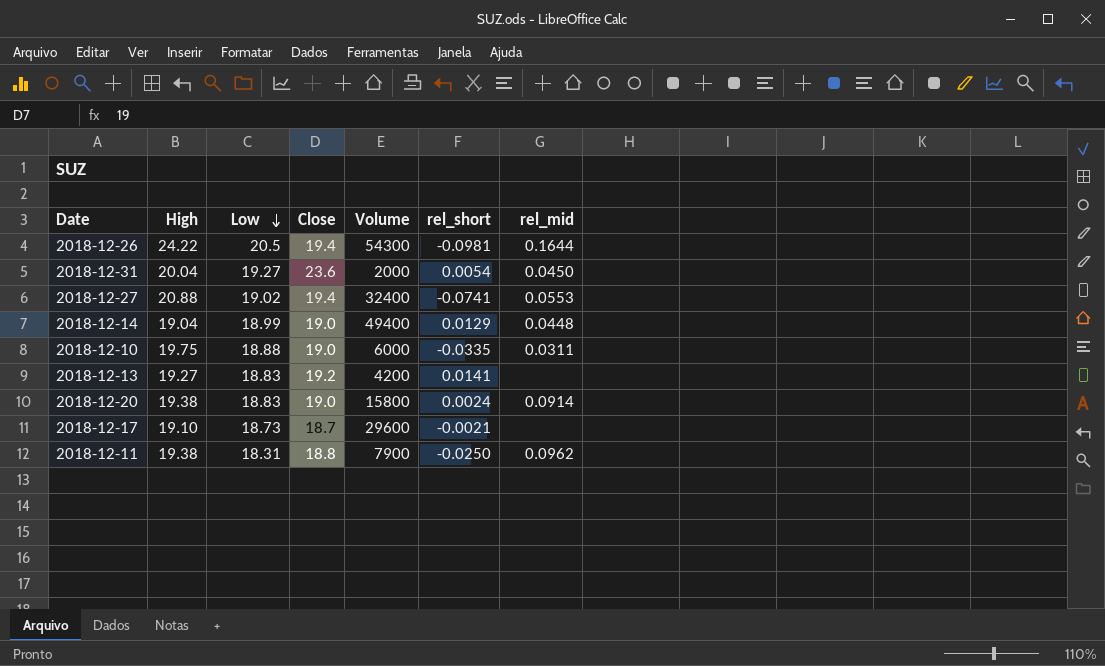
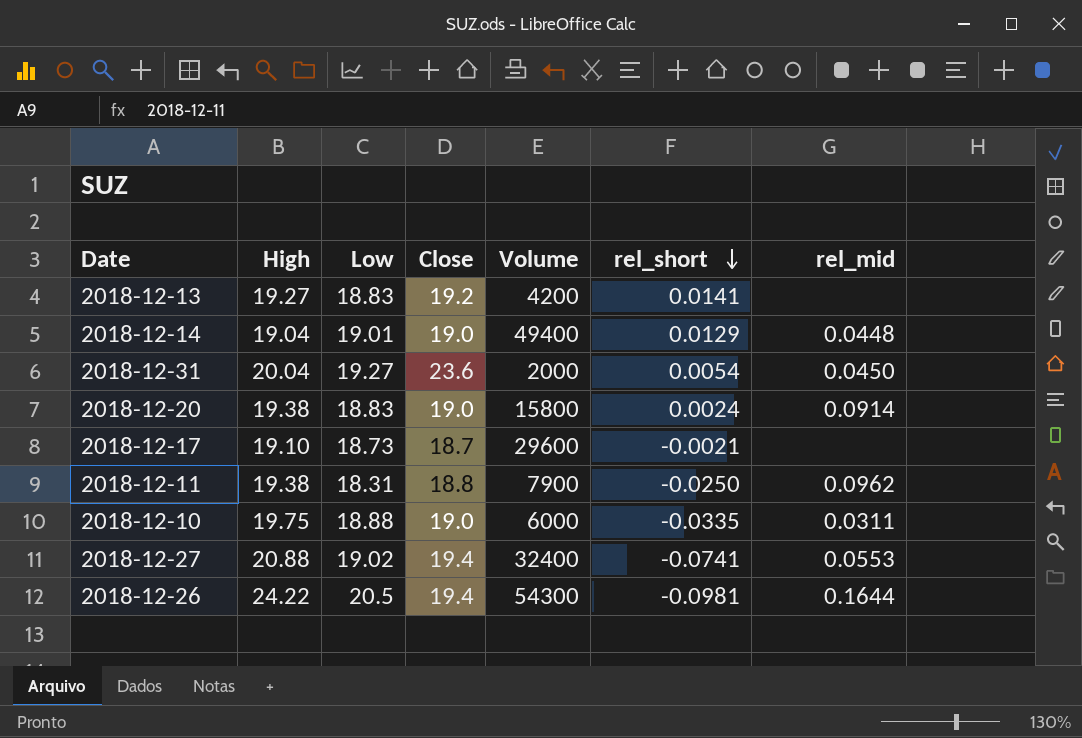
row order: Low descending -> rel_short descending
2018-12-14 | Low: 18.99 -> 19.01

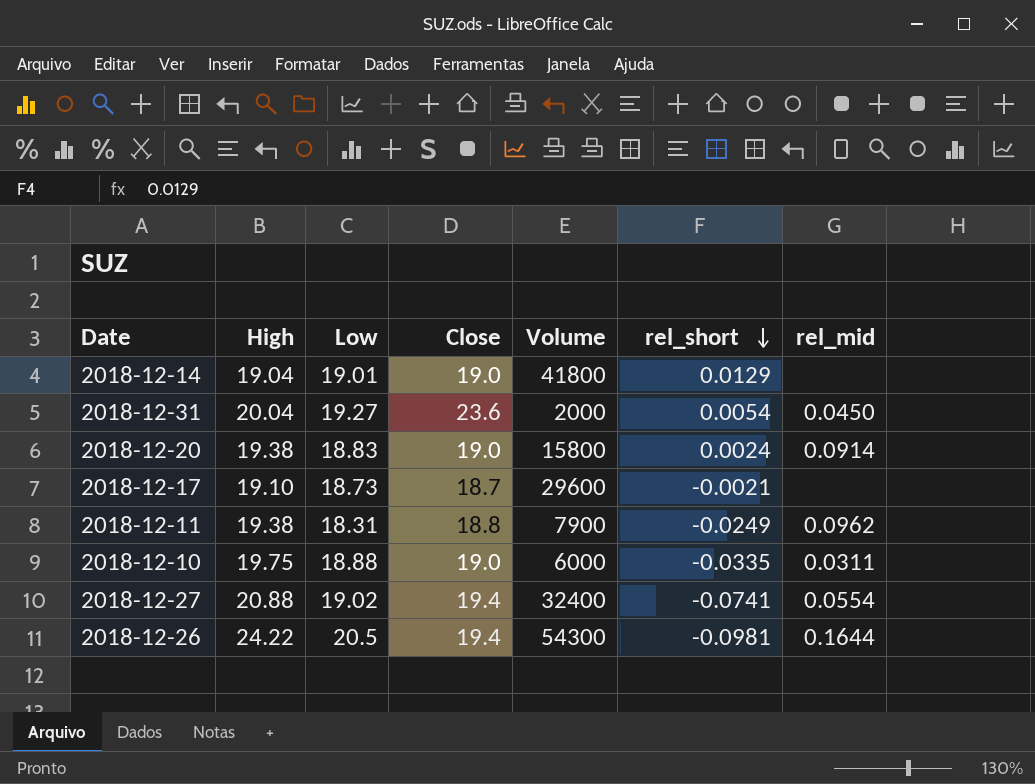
row 2018-12-13: 19.27 | 18.83 | 19.2 | 4200 | 0.0141 | none -> none
2018-12-14 | Volume: 49400 -> 41800
2018-12-14 | rel_mid: 0.0448 -> none
2018-12-11 | rel_short: -0.0250 -> -0.0249
2018-12-27 | rel_mid: 0.0553 -> 0.0554

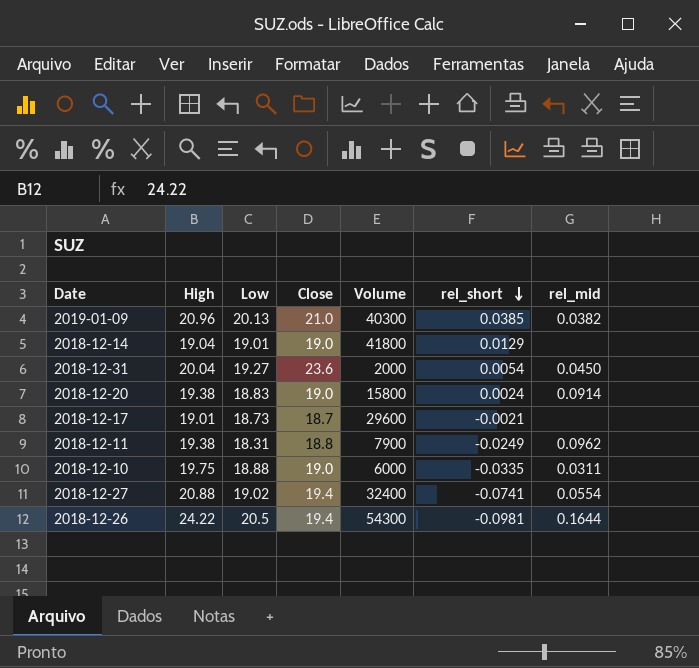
row 2019-01-09: none -> 20.96 | 20.13 | 21.0 | 40300 | 0.0385 | 0.0382
2018-12-17 | High: 19.10 -> 19.01

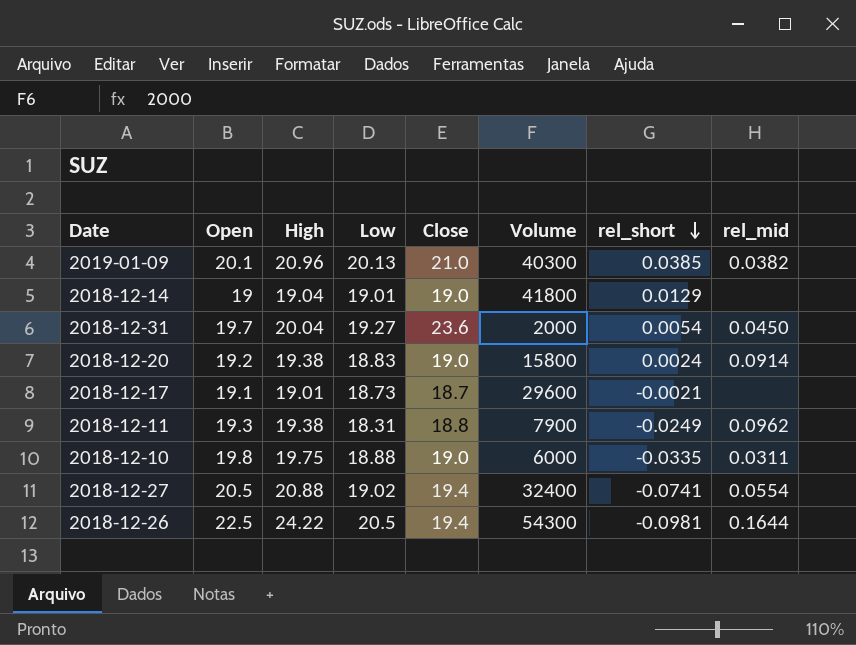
column Open | position: none -> 2

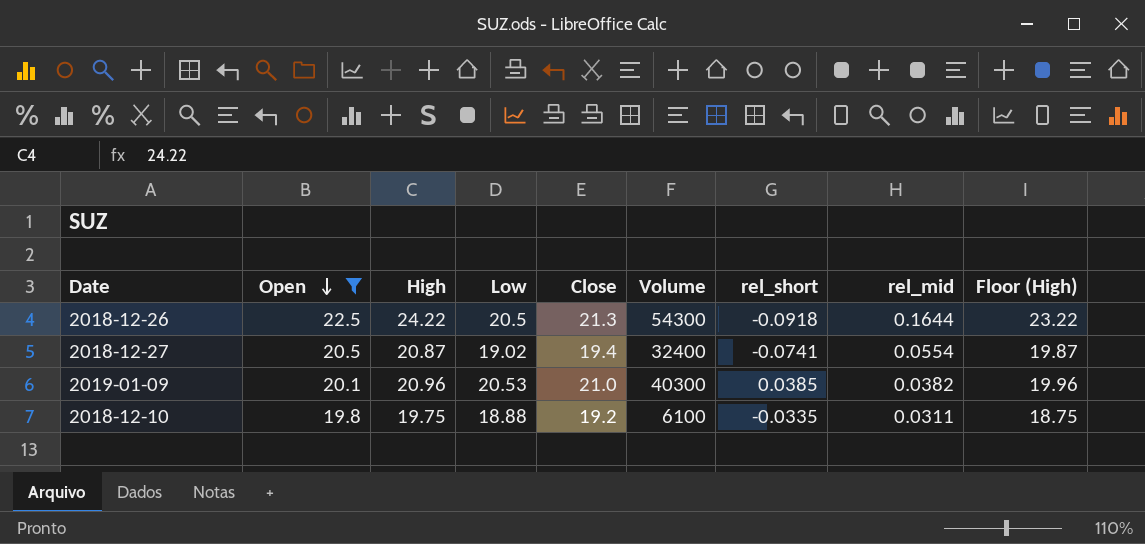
filter: none -> Open >= 19.8
row order: rel_short descending -> Open descending
column Floor (High) | formula: none -> [High] - 1
2018-12-26 | Close: 19.4 -> 21.3
2018-12-26 | rel_short: -0.0981 -> -0.0918
2018-12-27 | High: 20.88 -> 20.87
2019-01-09 | Low: 20.13 -> 20.53
2018-12-10 | Close: 19.0 -> 19.2
2018-12-10 | Volume: 6000 -> 6100

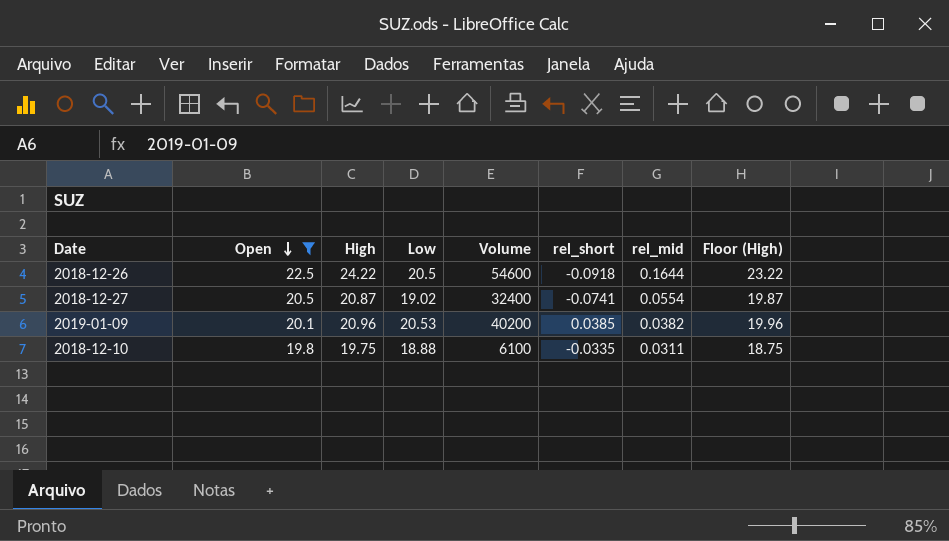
column Close | position: 5 -> none
2018-12-26 | Volume: 54300 -> 54600
2019-01-09 | Volume: 40300 -> 40200

